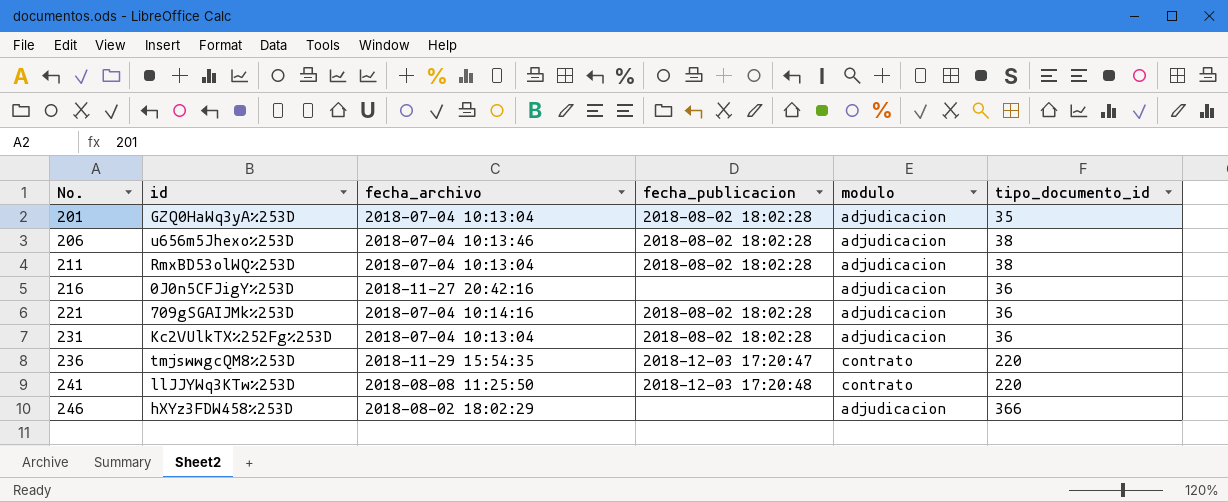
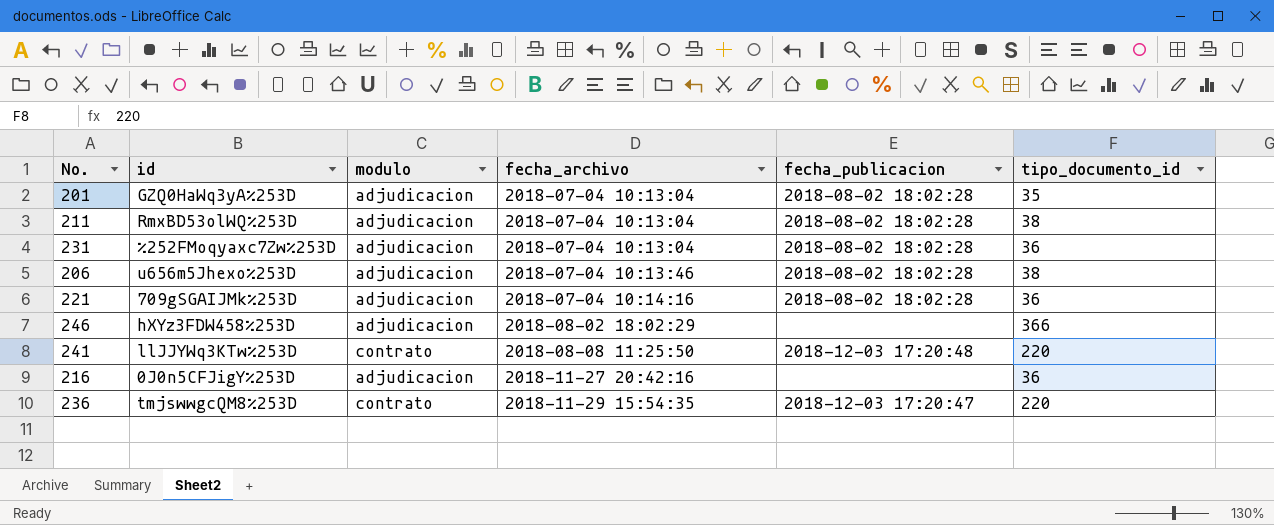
row order: No. ascending -> fecha_archivo ascending
column modulo | position: 5 -> 3
231 | id: Kc2VUlkTX%252Fg%253D -> %252FMoqyaxc7Zw%253D

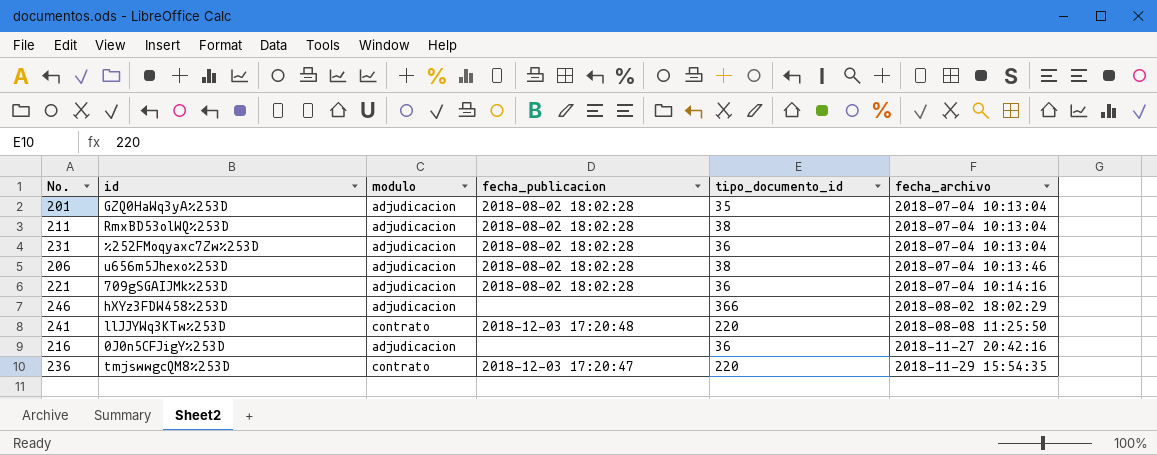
column fecha_archivo | position: 4 -> 6

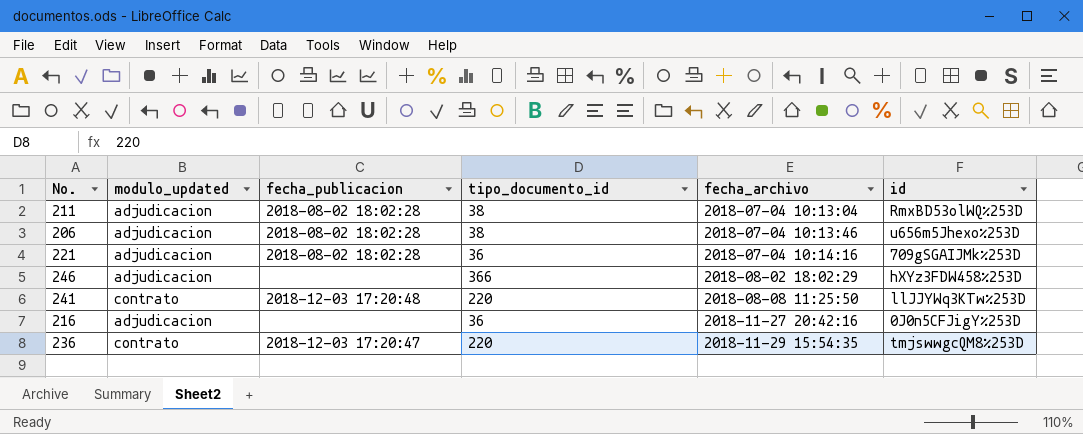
column name: modulo -> modulo_updated
column id | position: 2 -> 6
row 201: GZQ0HaWq3yA%253D | adjudicacion | 2018-08-02 18:02:28 | 35 | 2018-07-04 10:13:04 -> none
row 231: %252FMoqyaxc7Zw%253D | adjudicacion | 2018-08-02 18:02:28 | 36 | 2018-07-04 10:13:04 -> none

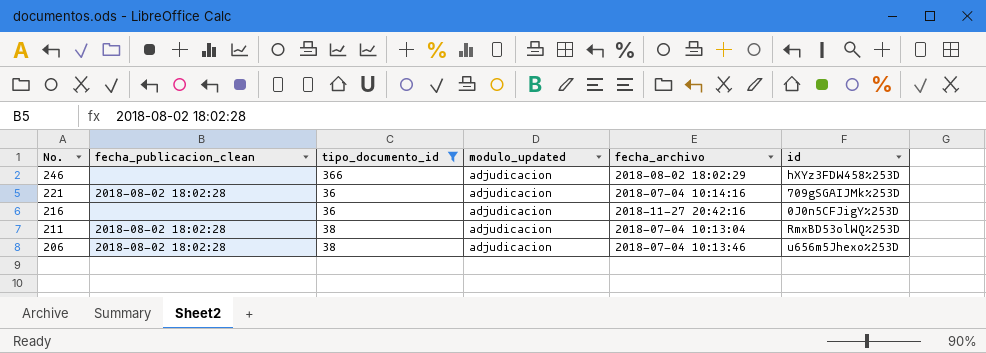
filter: none -> tipo_documento_id != 220
row order: fecha_archivo ascending -> No. descending
column name: fecha_publicacion -> fecha_publicacion_clean
column modulo_updated | position: 2 -> 4

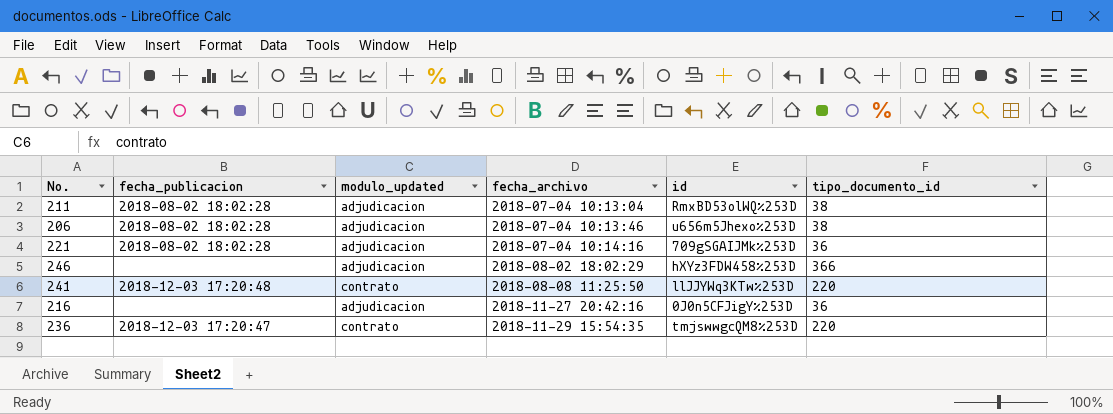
filter: tipo_documento_id != 220 -> none
row order: No. descending -> fecha_archivo ascending
column name: fecha_publicacion_clean -> fecha_publicacion
column tipo_documento_id | position: 3 -> 6

